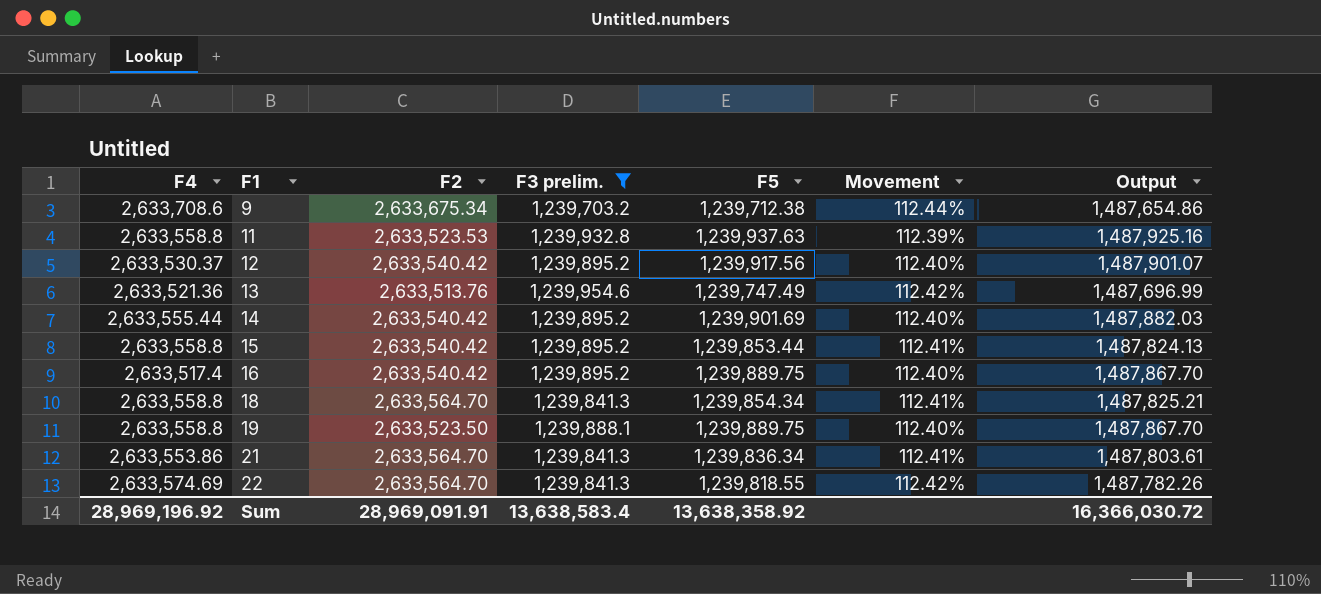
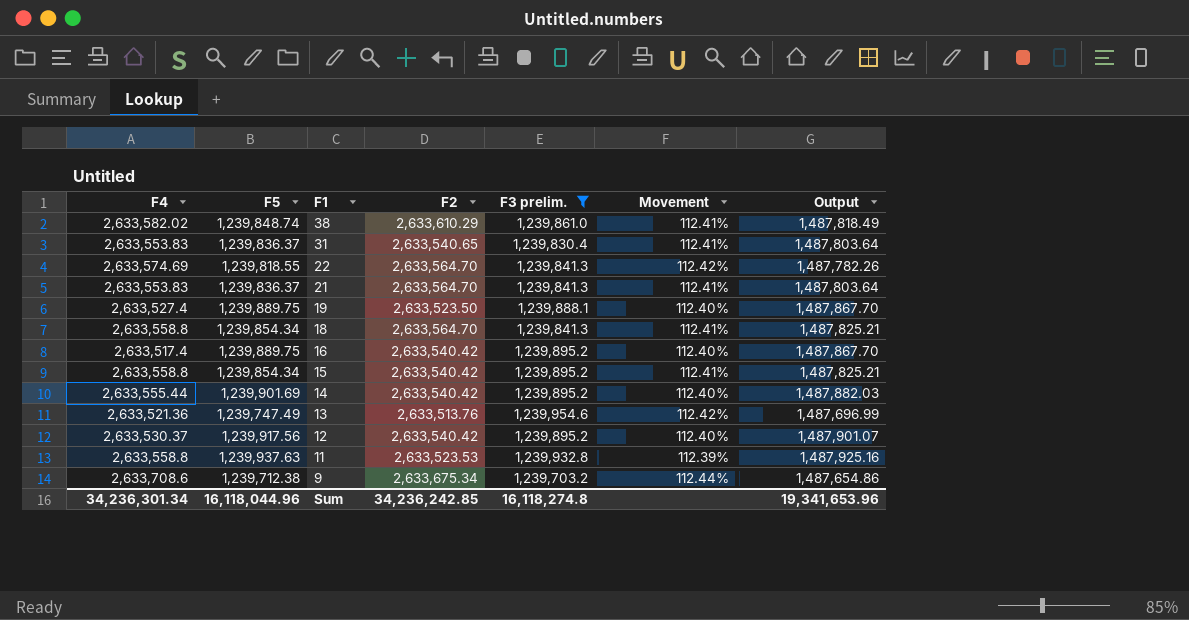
row order: F1 ascending -> F1 descending
column F5 | position: 5 -> 2
row 38: none -> 2,633,582.02 | 1,239,848.74 | 2,633,610.29 | 1,239,861.0 | 112.41% | 1,487,818.49
row 31: none -> 2,633,553.83 | 1,239,836.37 | 2,633,540.65 | 1,239,830.4 | 112.41% | 1,487,803.64
21 | F4: 2,633,553.86 -> 2,633,553.83
21 | F5: 1,239,836.34 -> 1,239,836.37
21 | Output: 1,487,803.61 -> 1,487,803.64
19 | F4: 2,633,558.8 -> 2,633,527.4
15 | F5: 1,239,853.44 -> 1,239,854.34
15 | Output: 1,487,824.13 -> 1,487,825.21
Sum | F4: 28,969,196.92 -> 34,236,301.34
Sum | F5: 13,638,358.92 -> 16,118,044.96
Sum | F2: 28,969,091.91 -> 34,236,242.85
Sum | F3 prelim.: 13,638,583.4 -> 16,118,274.8
Sum | Output: 16,366,030.72 -> 19,341,653.96

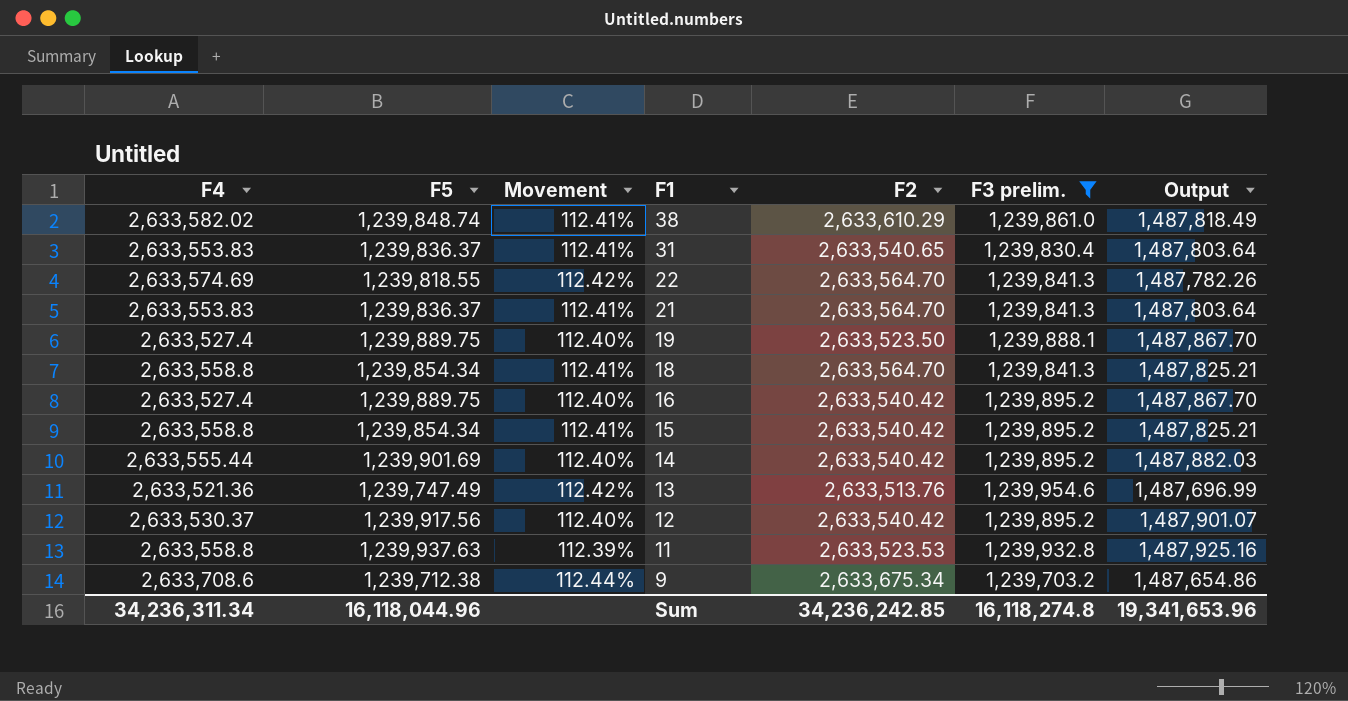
column Movement | position: 6 -> 3
16 | F4: 2,633,517.4 -> 2,633,527.4
Sum | F4: 34,236,301.34 -> 34,236,311.34

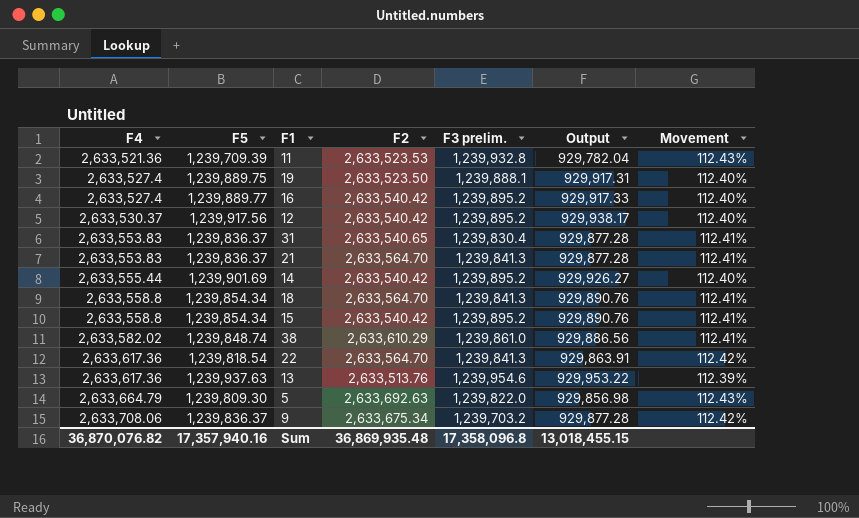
filter: F3 prelim. != 1,239,822.0 -> none
row order: F1 descending -> F4 ascending
column Output | formula: [F5] * 1.2 -> [F5] * 0.75
column Movement | position: 3 -> 7
11 | F4: 2,633,558.8 -> 2,633,521.36
11 | F5: 1,239,937.63 -> 1,239,709.39
11 | Movement: 112.39% -> 112.43%
16 | F5: 1,239,889.75 -> 1,239,889.77
22 | F4: 2,633,574.69 -> 2,633,617.36
22 | F5: 1,239,818.55 -> 1,239,818.54
13 | F4: 2,633,521.36 -> 2,633,617.36
13 | F5: 1,239,747.49 -> 1,239,937.63
13 | Movement: 112.42% -> 112.39%
9 | F4: 2,633,708.6 -> 2,633,708.06
9 | F5: 1,239,712.38 -> 1,239,836.37
9 | Movement: 112.44% -> 112.42%
Sum | F4: 34,236,311.34 -> 36,870,076.82
Sum | F5: 16,118,044.96 -> 17,357,940.16
Sum | F2: 34,236,242.85 -> 36,869,935.48
Sum | F3 prelim.: 16,118,274.8 -> 17,358,096.8
Sum | Output: 19,341,653.96 -> 13,018,455.15

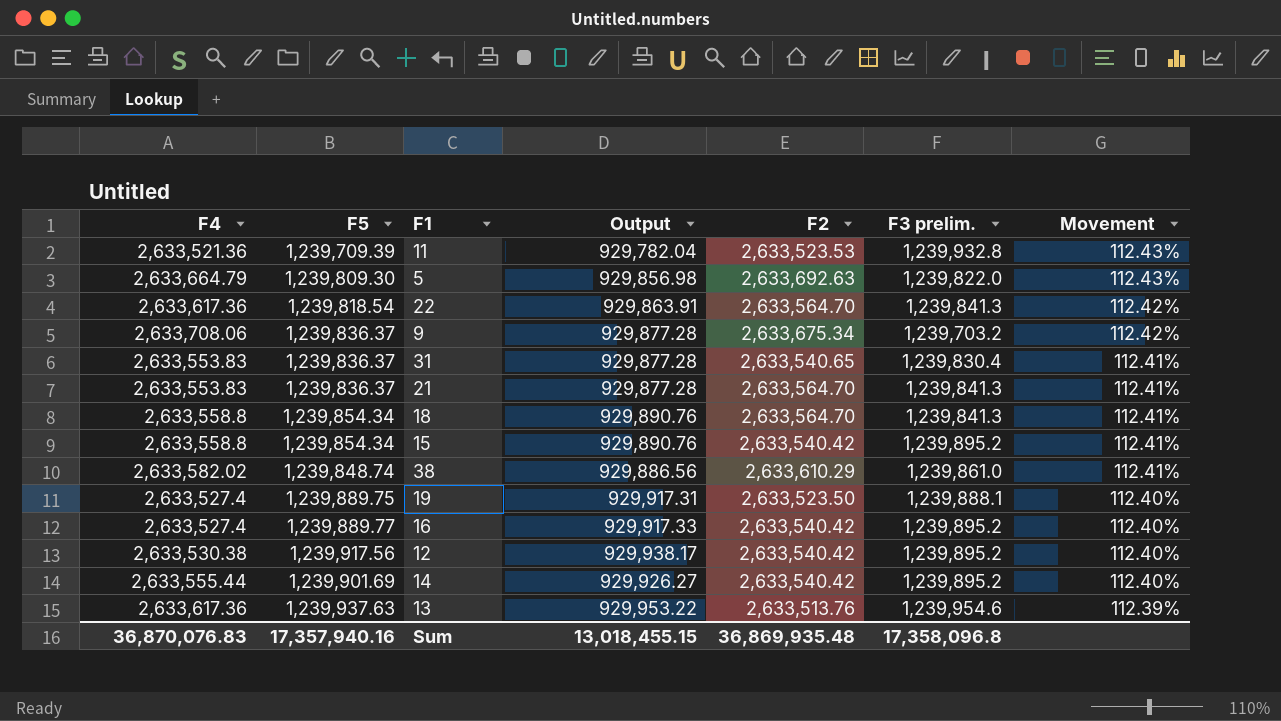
row order: F4 ascending -> Movement descending
column Output | position: 6 -> 4
12 | F4: 2,633,530.37 -> 2,633,530.38
Sum | F4: 36,870,076.82 -> 36,870,076.83

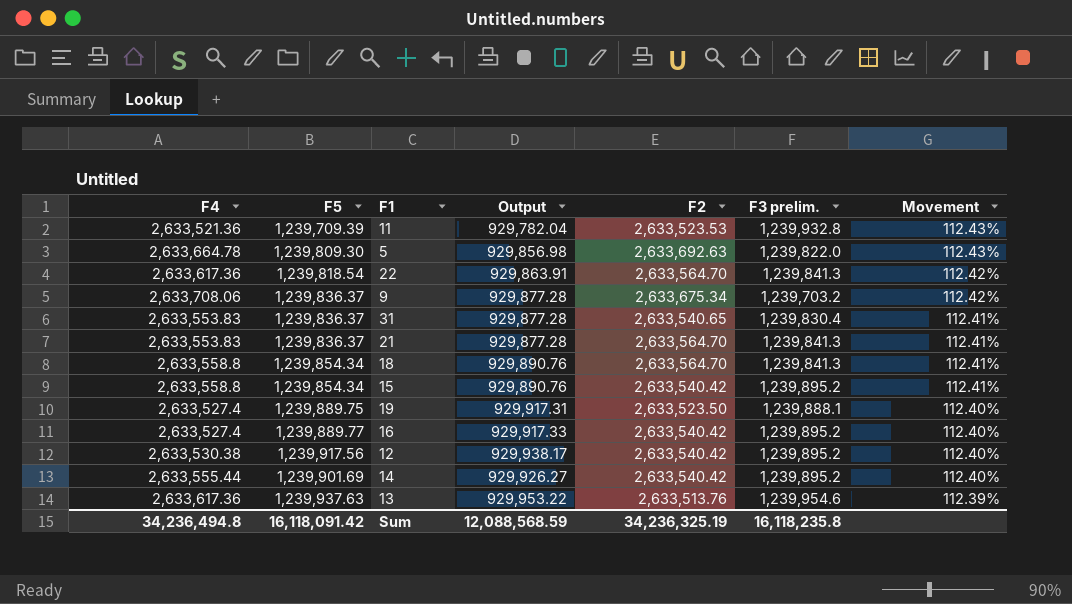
row 38: 2,633,582.02 | 1,239,848.74 | 929,886.56 | 2,633,610.29 | 1,239,861.0 | 112.41% -> none
5 | F4: 2,633,664.79 -> 2,633,664.78
Sum | F4: 36,870,076.83 -> 34,236,494.8
Sum | F5: 17,357,940.16 -> 16,118,091.42
Sum | Output: 13,018,455.15 -> 12,088,568.59
Sum | F2: 36,869,935.48 -> 34,236,325.19
Sum | F3 prelim.: 17,358,096.8 -> 16,118,235.8

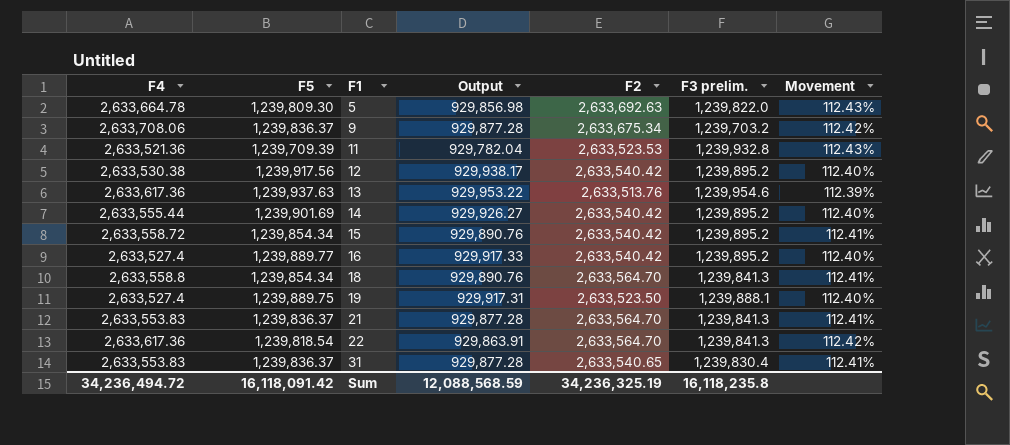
row order: Movement descending -> F1 ascending
15 | F4: 2,633,558.8 -> 2,633,558.72
Sum | F4: 34,236,494.8 -> 34,236,494.72

